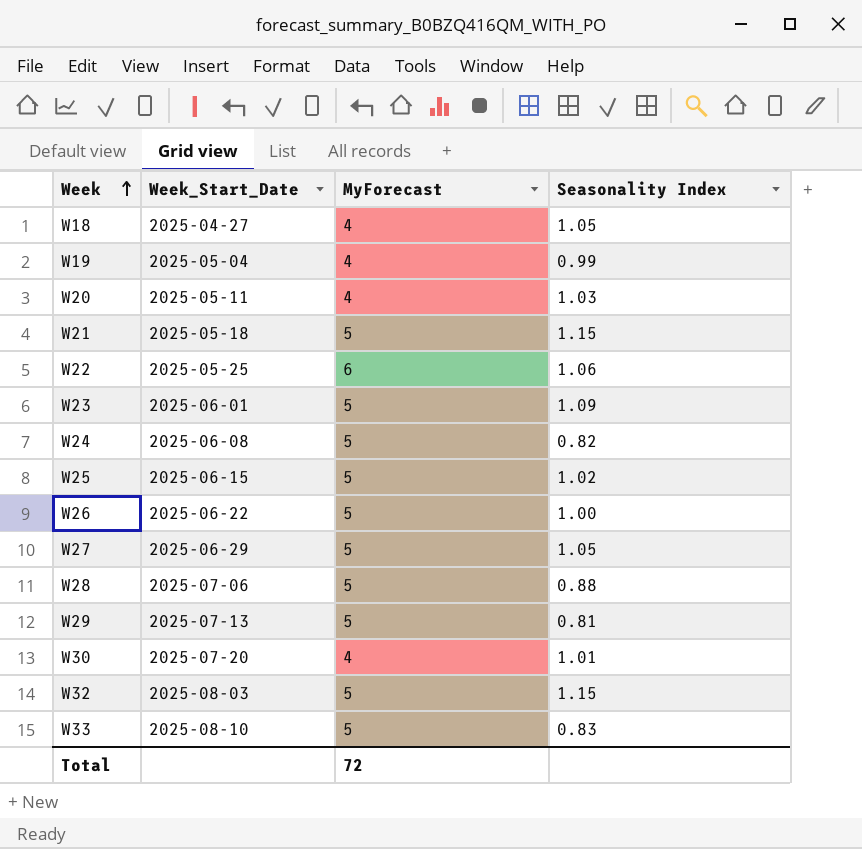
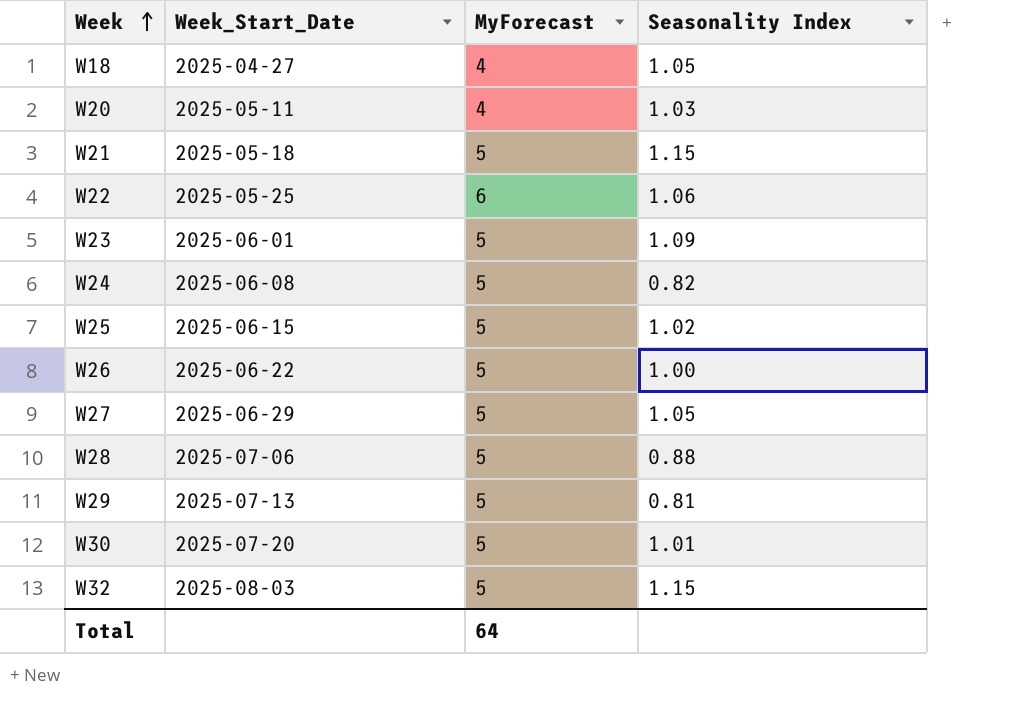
row W19: 2025-05-04 | 4 | 0.99 -> none
row W33: 2025-08-10 | 5 | 0.83 -> none
W30 | MyForecast: 4 -> 5
Total | MyForecast: 72 -> 64

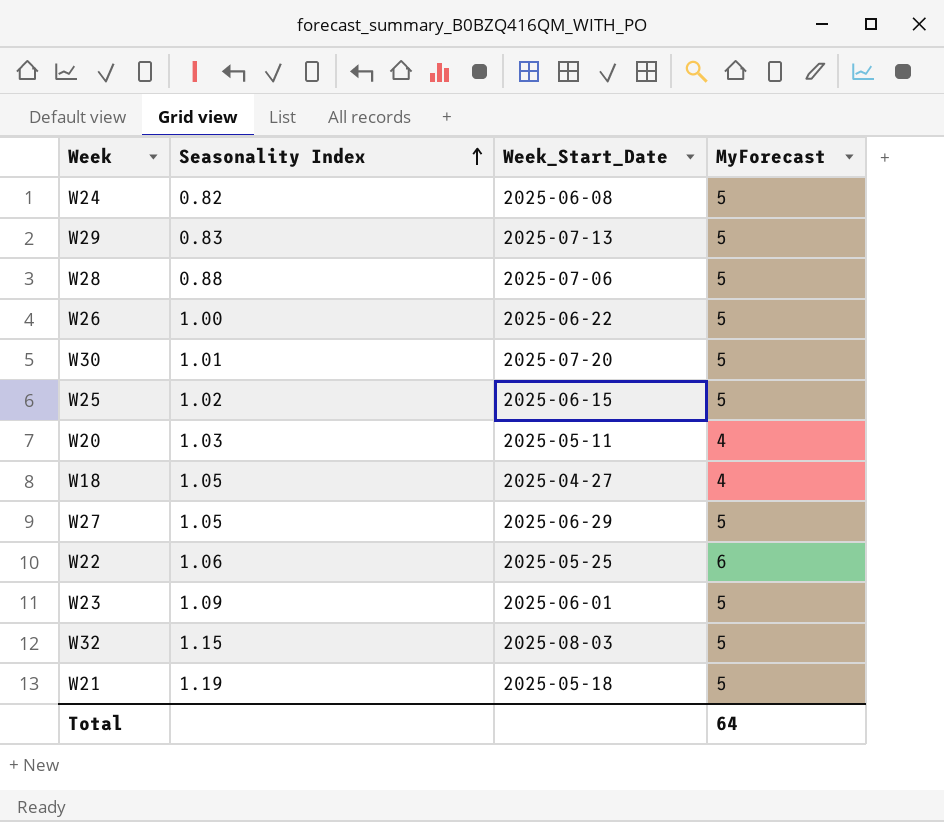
row order: Week ascending -> Seasonality Index ascending
column Seasonality Index | position: 4 -> 2
W29 | Seasonality Index: 0.81 -> 0.83
W21 | Seasonality Index: 1.15 -> 1.19

